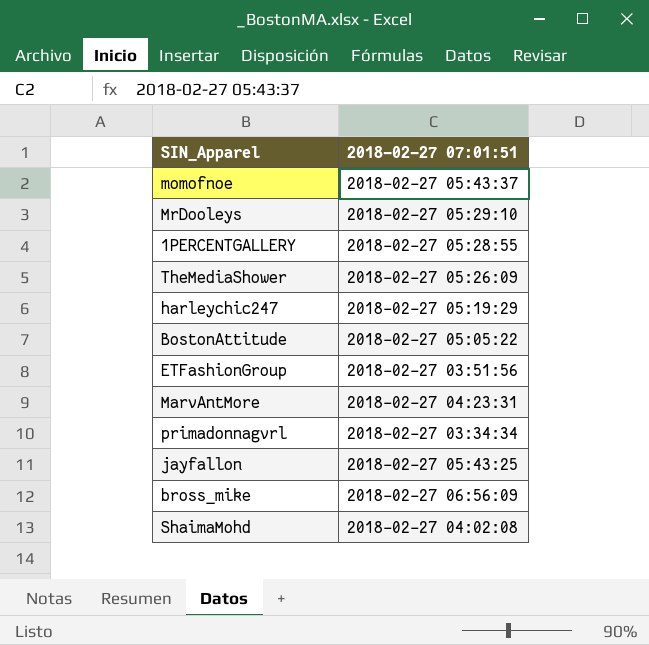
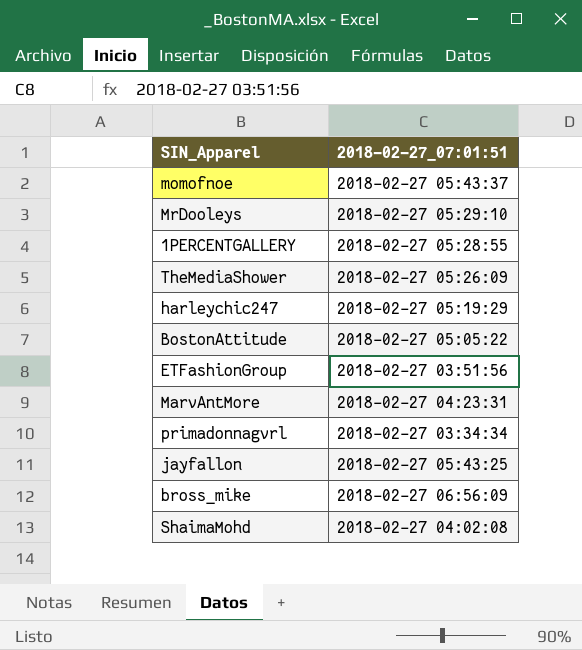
column name: 2018-02-27 07:01:51 -> 2018-02-27_07:01:51

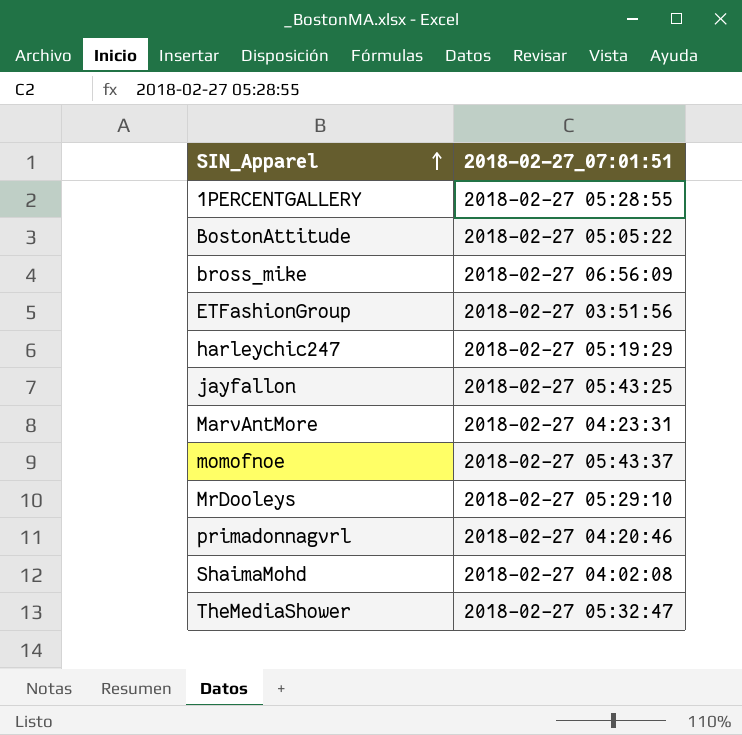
row order: none -> SIN_Apparel ascending
primadonnagvrl | 2018-02-27_07:01:51: 2018-02-27 03:34:34 -> 2018-02-27 04:20:46
TheMediaShower | 2018-02-27_07:01:51: 2018-02-27 05:26:09 -> 2018-02-27 05:32:47

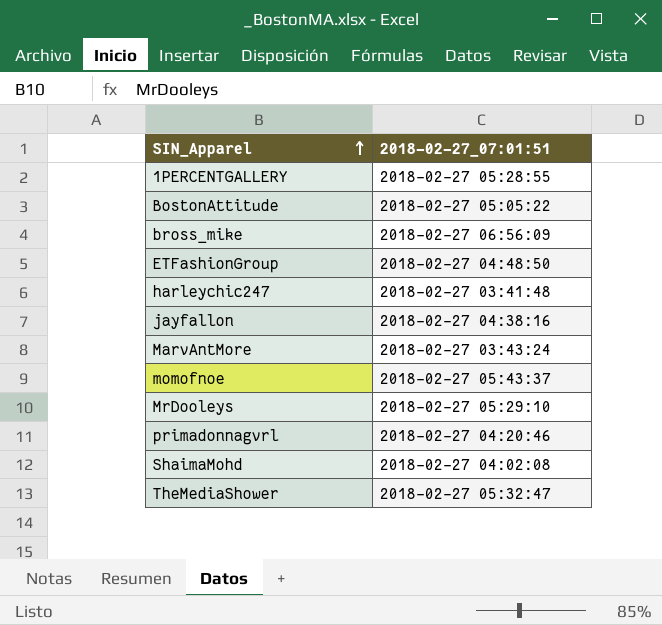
ETFashionGroup | 2018-02-27_07:01:51: 2018-02-27 03:51:56 -> 2018-02-27 04:48:50
harleychic247 | 2018-02-27_07:01:51: 2018-02-27 05:19:29 -> 2018-02-27 03:41:48
jayfallon | 2018-02-27_07:01:51: 2018-02-27 05:43:25 -> 2018-02-27 04:38:16
MarvAntMore | 2018-02-27_07:01:51: 2018-02-27 04:23:31 -> 2018-02-27 03:43:24

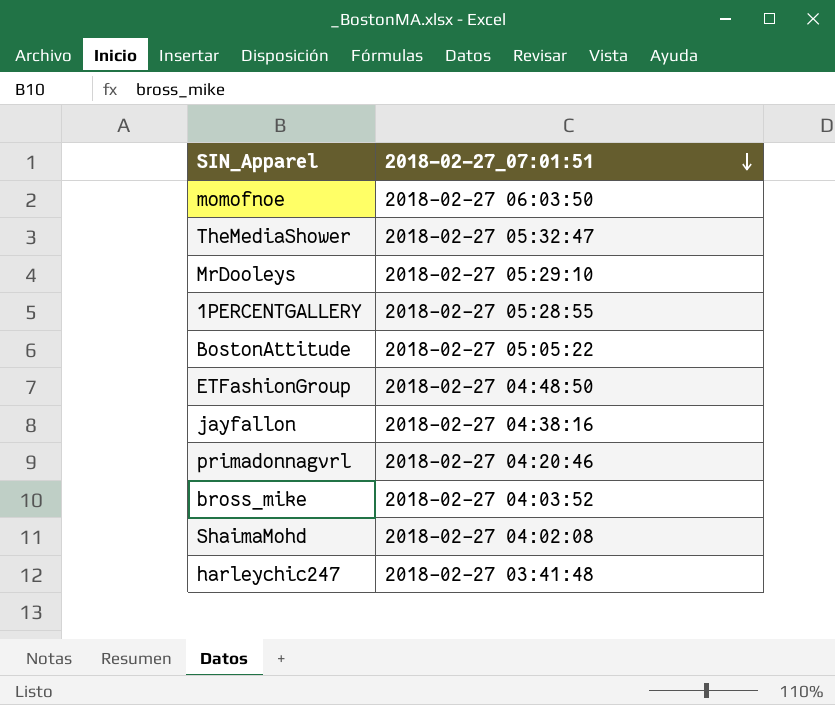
row order: SIN_Apparel ascending -> 2018-02-27_07:01:51 descending
row MarvAntMore: 2018-02-27 03:43:24 -> none
momofnoe | 2018-02-27_07:01:51: 2018-02-27 05:43:37 -> 2018-02-27 06:03:50
bross_mike | 2018-02-27_07:01:51: 2018-02-27 06:56:09 -> 2018-02-27 04:03:52

